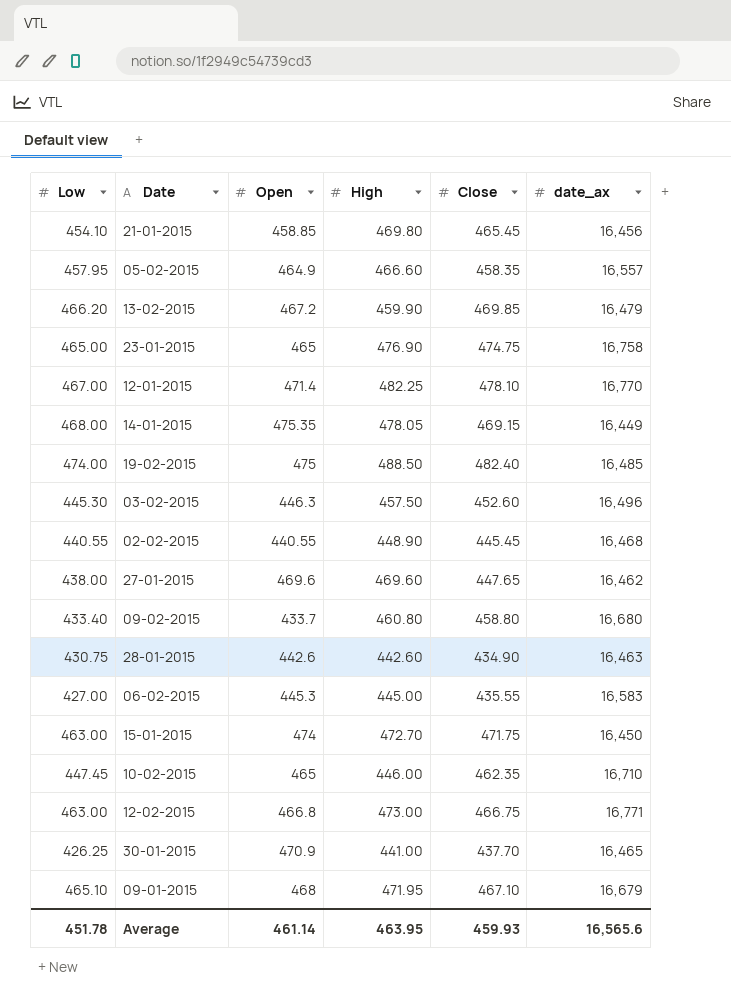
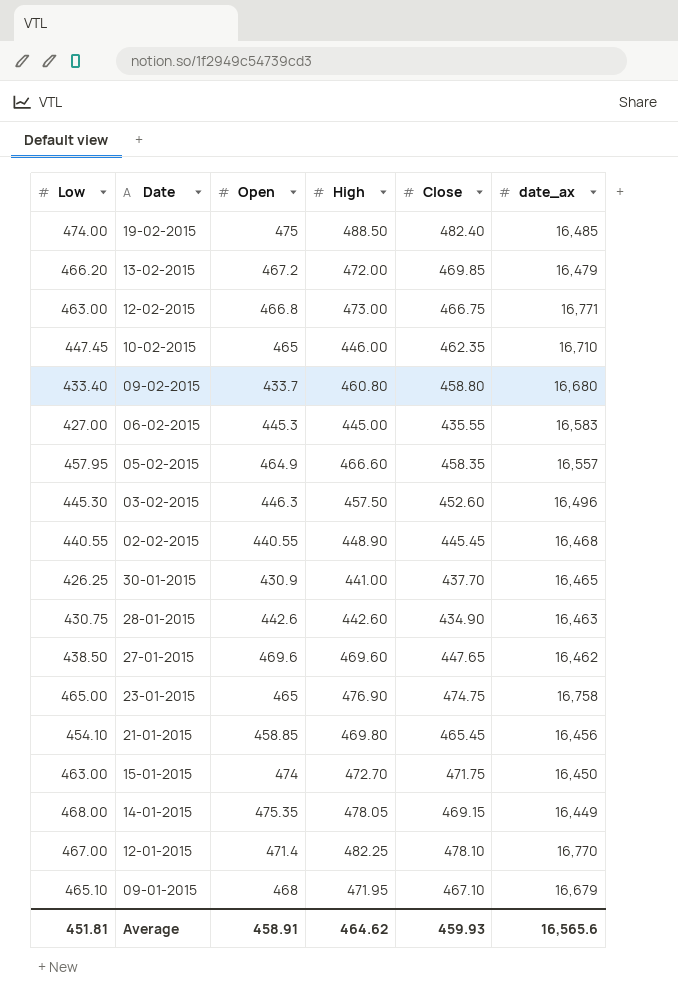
row order: none -> Date descending
13-02-2015 | High: 459.90 -> 472.00
30-01-2015 | Open: 470.9 -> 430.9
27-01-2015 | Low: 438.00 -> 438.50
Average | Low: 451.78 -> 451.81
Average | Open: 461.14 -> 458.91
Average | High: 463.95 -> 464.62

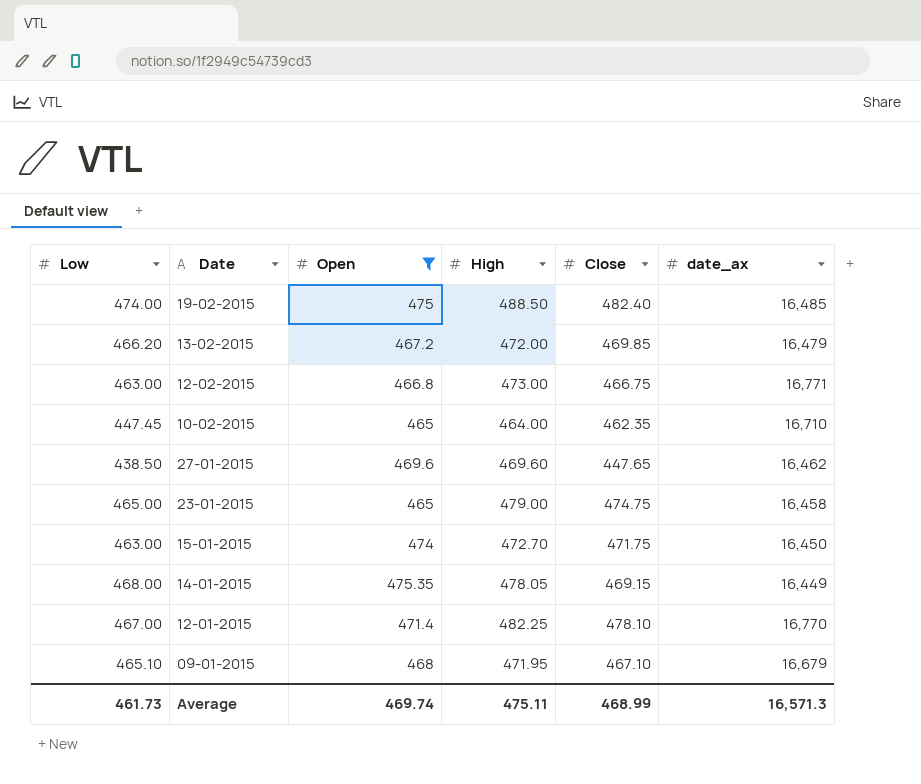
filter: none -> Open >= 465
10-02-2015 | High: 446.00 -> 464.00
23-01-2015 | High: 476.90 -> 479.00
23-01-2015 | date_ax: 16,758 -> 16,458
Average | Low: 451.81 -> 461.73
Average | Open: 458.91 -> 469.74
Average | High: 464.62 -> 475.11
Average | Close: 459.93 -> 468.99
Average | date_ax: 16,565.6 -> 16,571.3

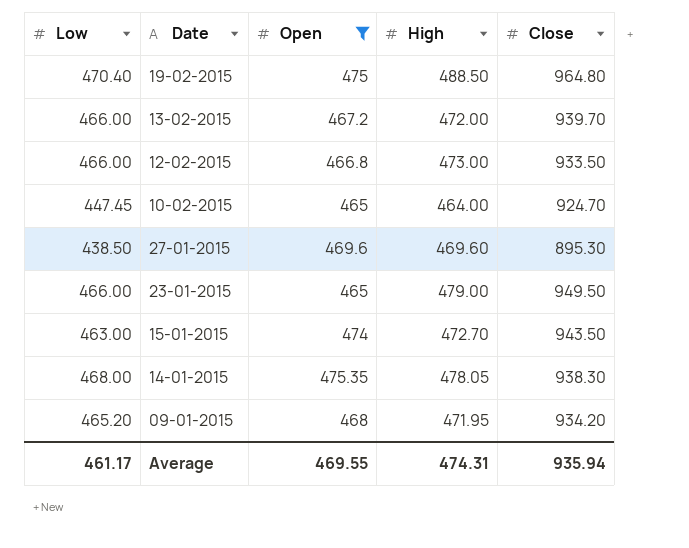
column date_ax | position: 6 -> none
row 12-01-2015: 467.00 | 471.4 | 482.25 | 478.10 | 16,770 -> none
19-02-2015 | Low: 474.00 -> 470.40
19-02-2015 | Close: 482.40 -> 964.80
13-02-2015 | Low: 466.20 -> 466.00
13-02-2015 | Close: 469.85 -> 939.70
12-02-2015 | Low: 463.00 -> 466.00
12-02-2015 | Close: 466.75 -> 933.50
10-02-2015 | Close: 462.35 -> 924.70
27-01-2015 | Close: 447.65 -> 895.30
23-01-2015 | Low: 465.00 -> 466.00
23-01-2015 | Close: 474.75 -> 949.50
15-01-2015 | Close: 471.75 -> 943.50
14-01-2015 | Close: 469.15 -> 938.30
09-01-2015 | Low: 465.10 -> 465.20
09-01-2015 | Close: 467.10 -> 934.20
Average | Low: 461.73 -> 461.17
Average | Open: 469.74 -> 469.55
Average | High: 475.11 -> 474.31
Average | Close: 468.99 -> 935.94

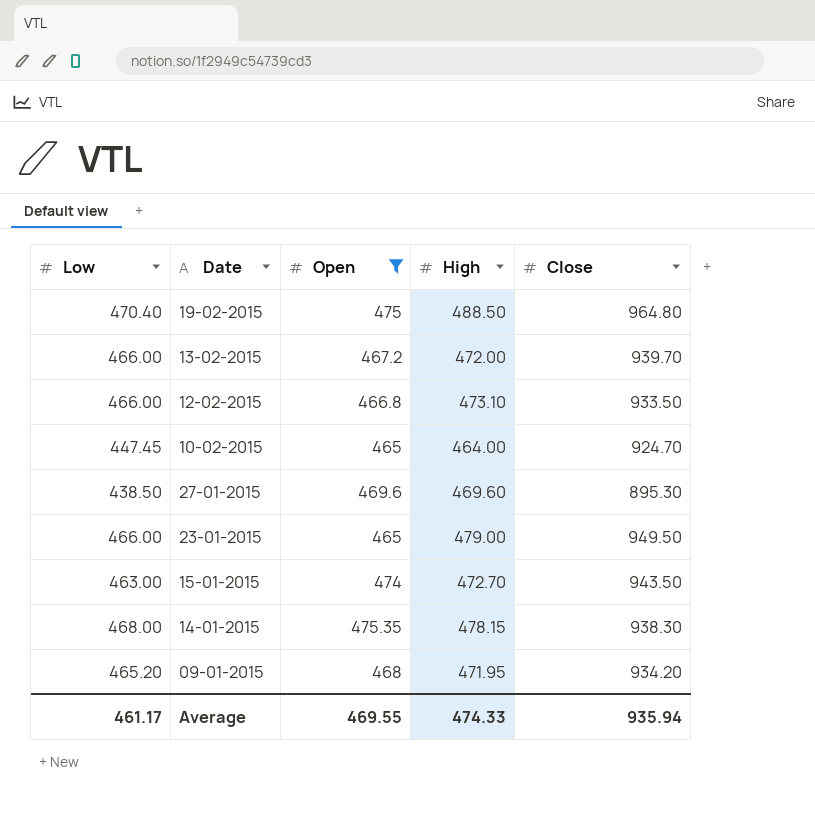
12-02-2015 | High: 473.00 -> 473.10
14-01-2015 | High: 478.05 -> 478.15
Average | High: 474.31 -> 474.33

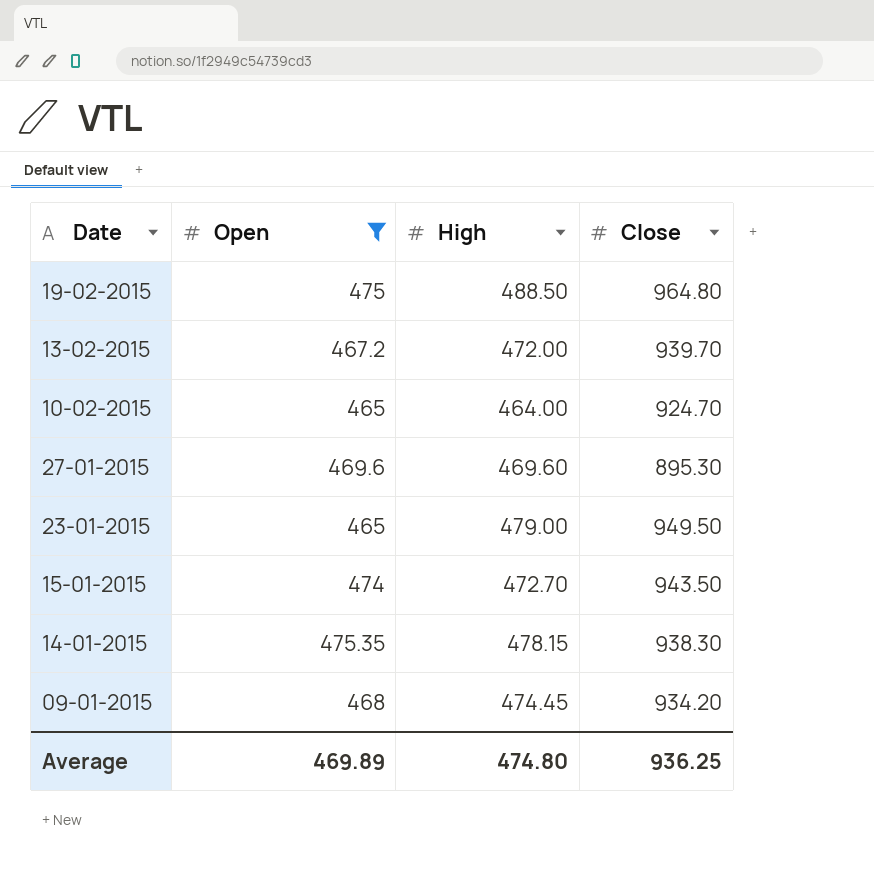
column Low | position: 1 -> none
row 12-02-2015: 466.00 | 466.8 | 473.10 | 933.50 -> none
09-01-2015 | High: 471.95 -> 474.45
Average | Open: 469.55 -> 469.89
Average | High: 474.33 -> 474.80
Average | Close: 935.94 -> 936.25

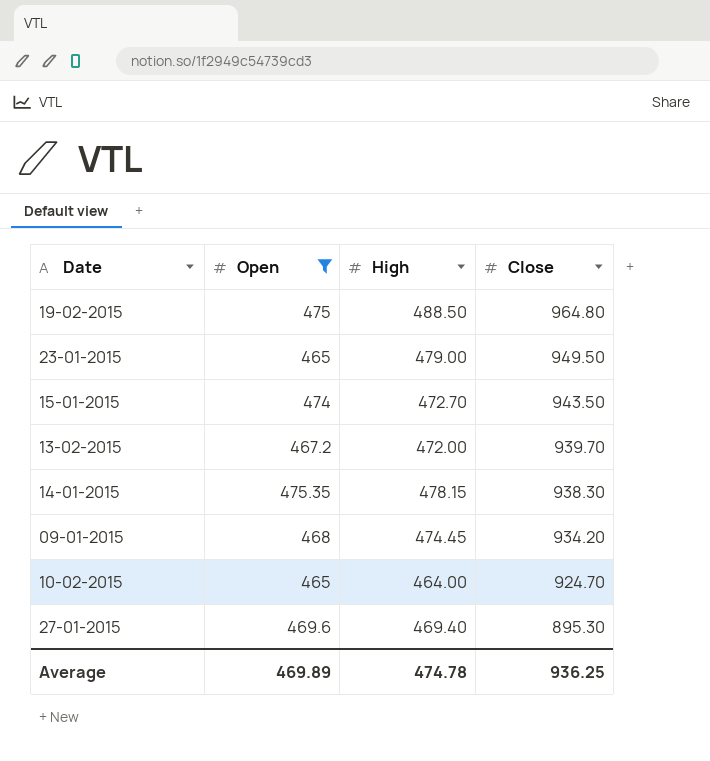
row order: Date descending -> Close descending
27-01-2015 | High: 469.60 -> 469.40
Average | High: 474.80 -> 474.78

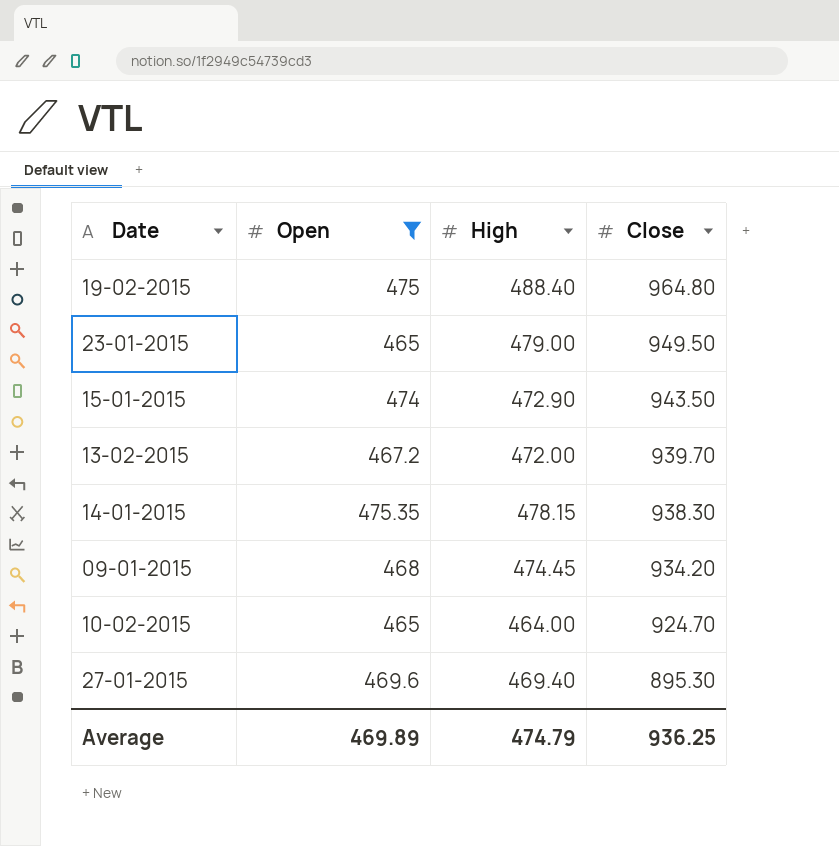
19-02-2015 | High: 488.50 -> 488.40
15-01-2015 | High: 472.70 -> 472.90
Average | High: 474.78 -> 474.79

